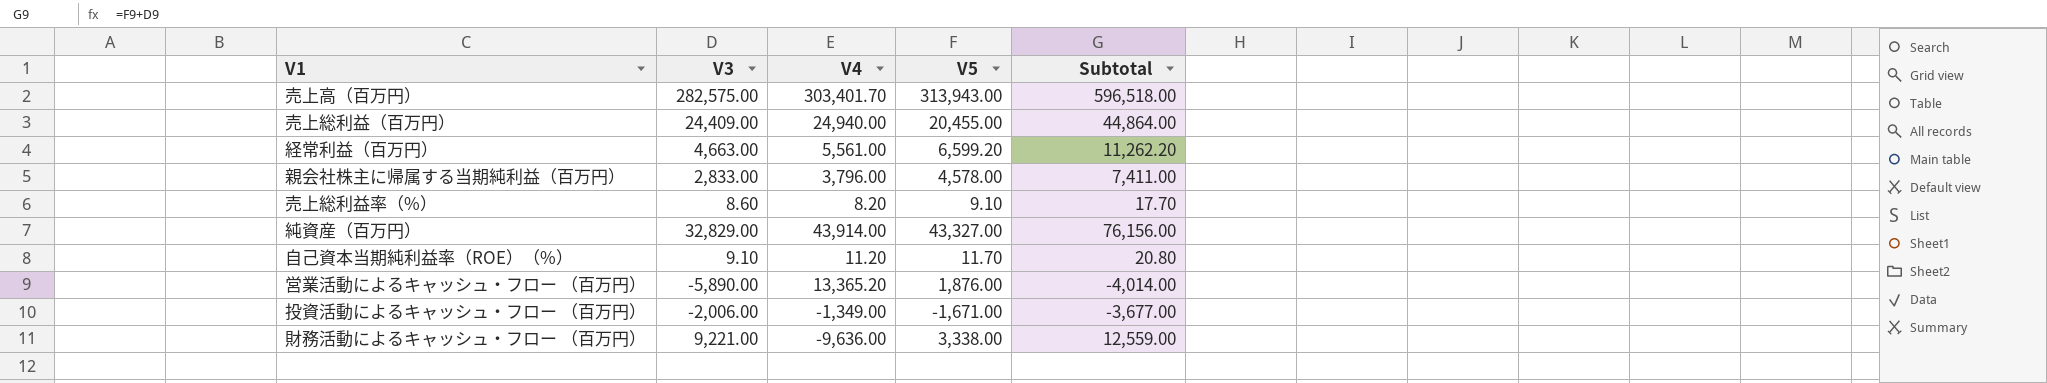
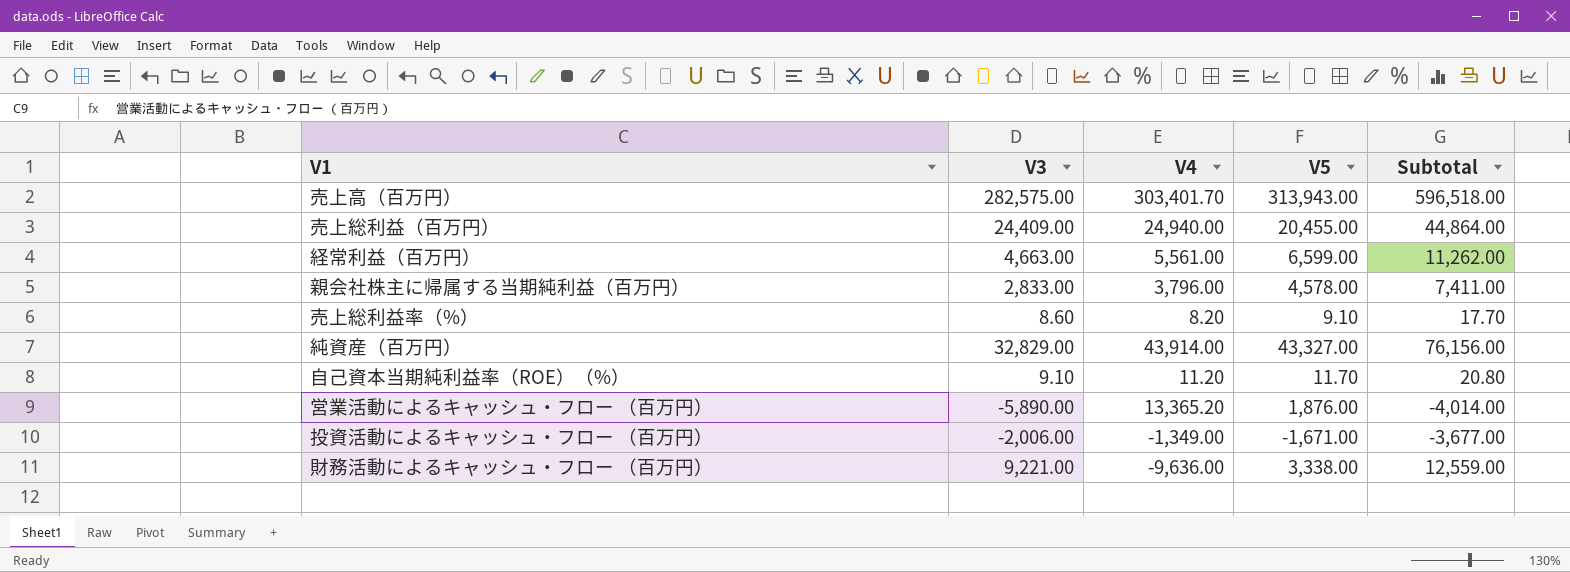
経常利益（百万円） | V5: 6,599.20 -> 6,599.00
経常利益（百万円） | Subtotal: 11,262.20 -> 11,262.00

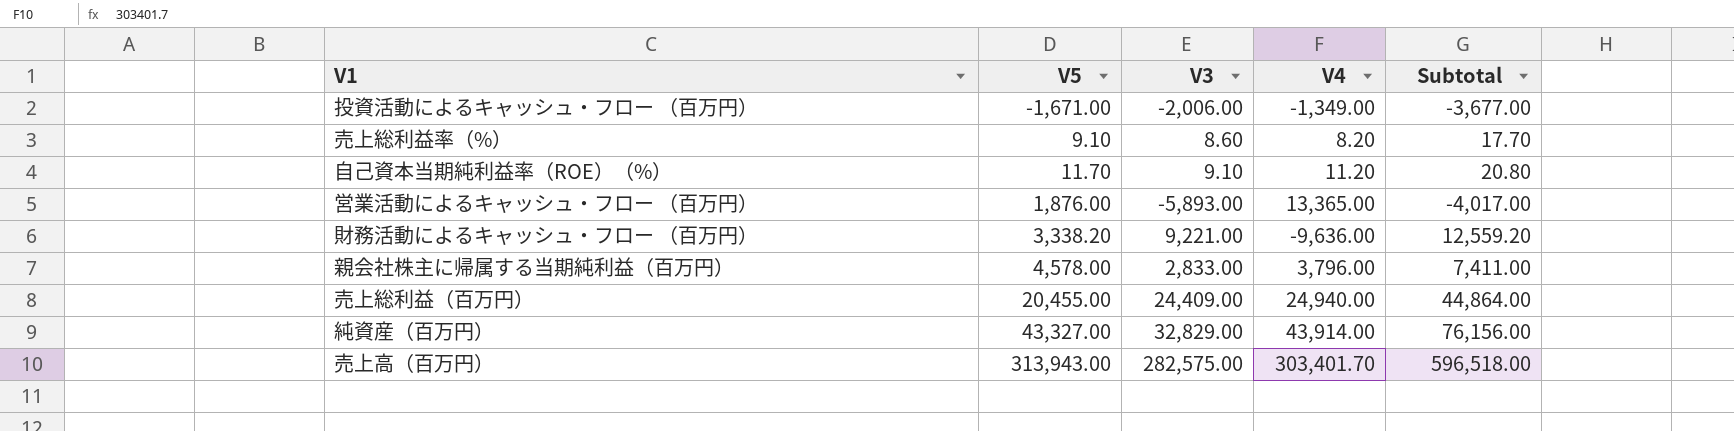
row order: none -> V5 ascending
column V5 | position: 4 -> 2
row 経常利益（百万円）: 4,663.00 | 5,561.00 | 6,599.00 | 11,262.00 -> none
営業活動によるキャッシュ・フロー （百万円） | V3: -5,890.00 -> -5,893.00
営業活動によるキャッシュ・フロー （百万円） | V4: 13,365.20 -> 13,365.00
営業活動によるキャッシュ・フロー （百万円） | Subtotal: -4,014.00 -> -4,017.00
財務活動によるキャッシュ・フロー （百万円） | V5: 3,338.00 -> 3,338.20
財務活動によるキャッシュ・フロー （百万円） | Subtotal: 12,559.00 -> 12,559.20

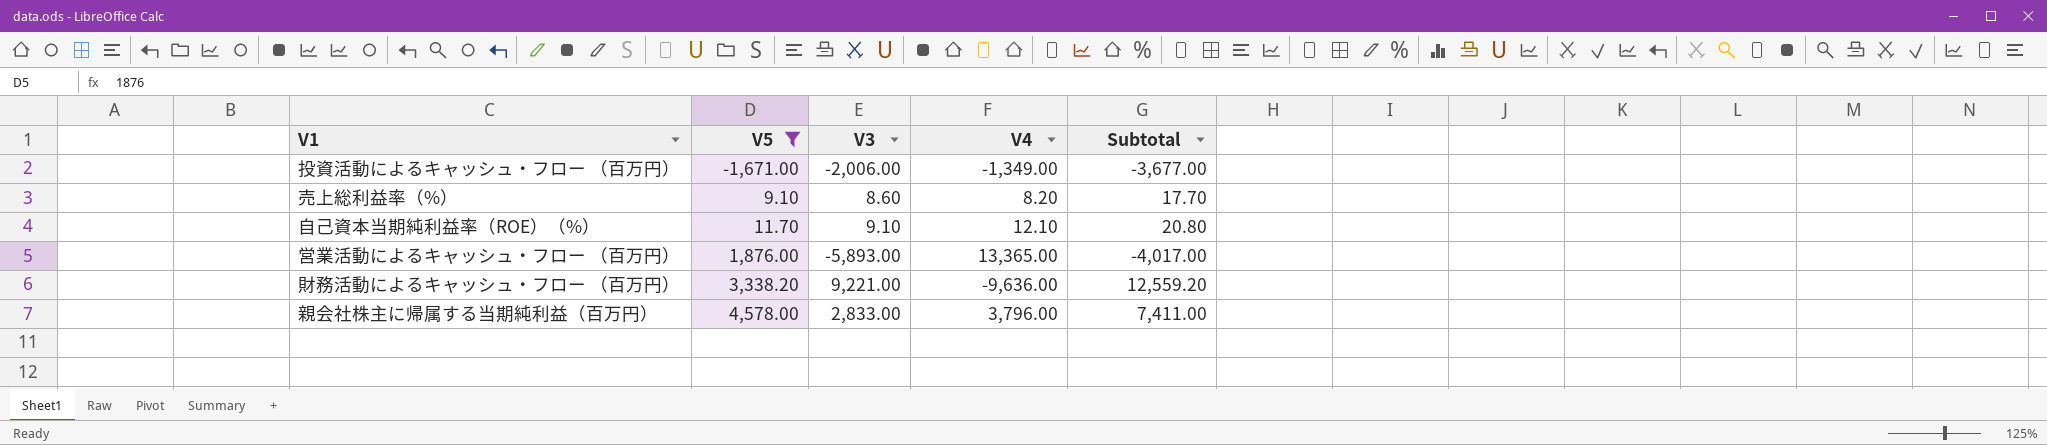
filter: none -> V5 <= 4,578.00
自己資本当期純利益率（ROE）（%） | V4: 11.20 -> 12.10

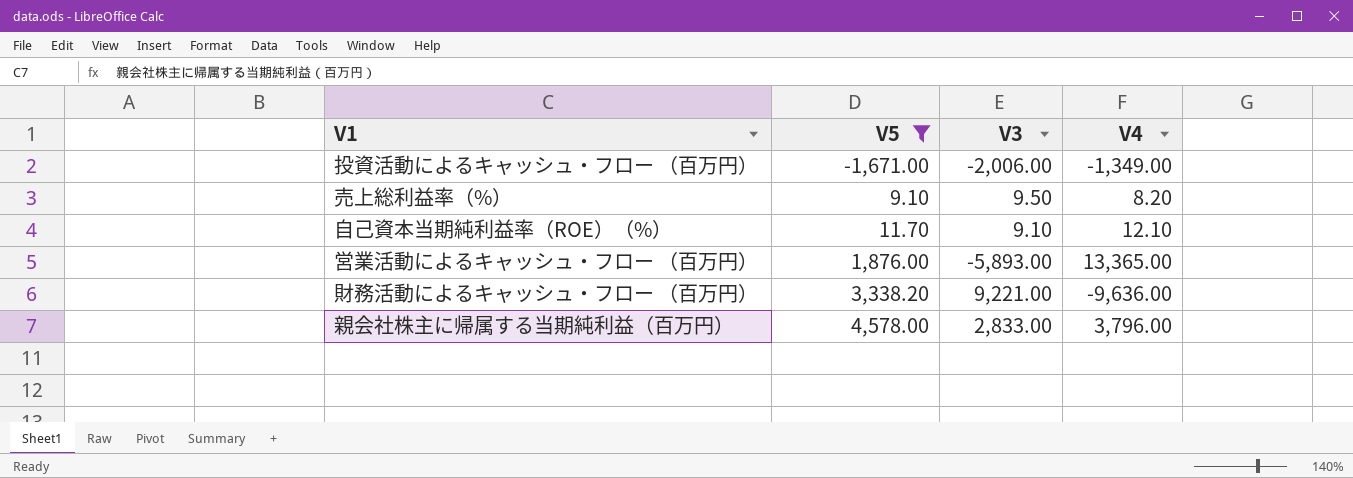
column Subtotal | formula: [V5] + [V3] -> none
売上総利益率（%） | V3: 8.60 -> 9.50

